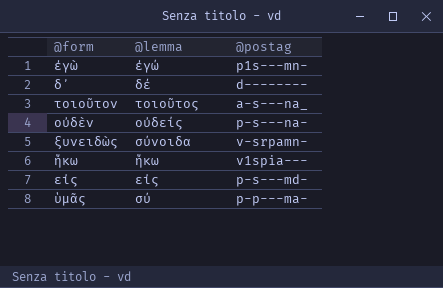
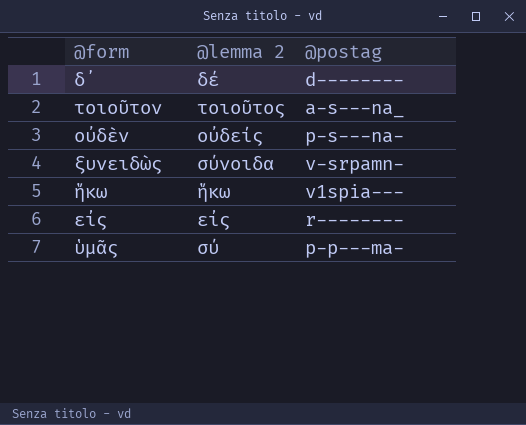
column name: @lemma -> @lemma 2
row ἐγὼ: ἐγώ | p1s---mn- -> none
εἰς | @postag: p-s---md- -> r--------

